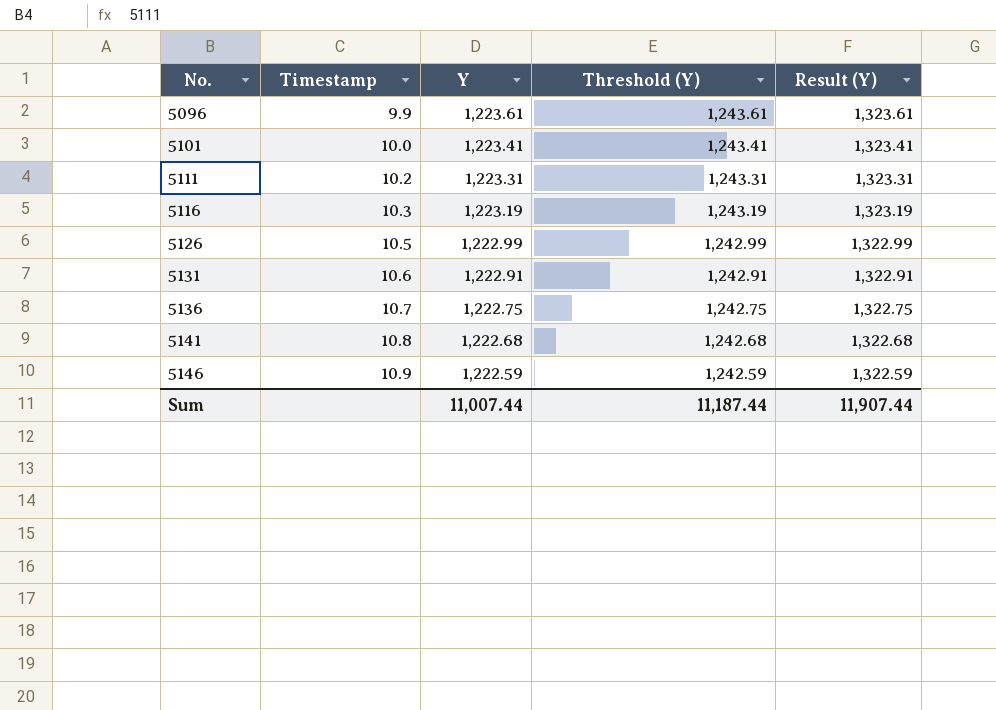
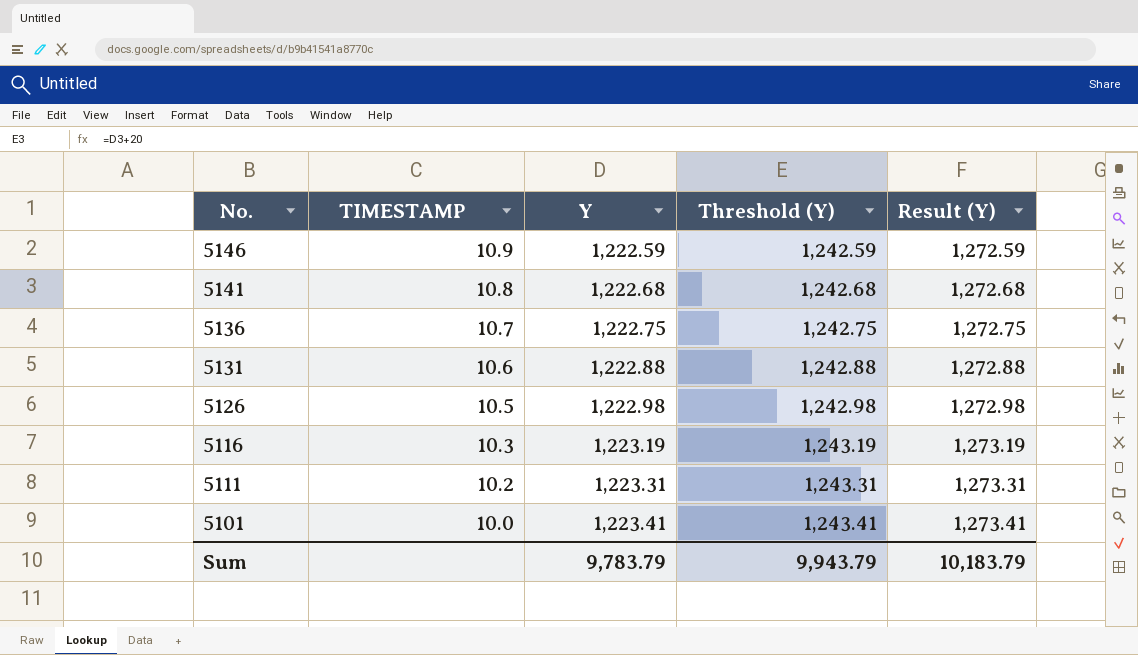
row order: No. ascending -> No. descending
column name: Timestamp -> TIMESTAMP
column Result (Y) | formula: [Y] + 100 -> [Y] + 50
row 5096: 9.9 | 1,223.61 | 1,243.61 | 1,323.61 -> none
5131 | Y: 1,222.91 -> 1,222.88
5131 | Threshold (Y): 1,242.91 -> 1,242.88
5126 | Y: 1,222.99 -> 1,222.98
5126 | Threshold (Y): 1,242.99 -> 1,242.98
Sum | Y: 11,007.44 -> 9,783.79
Sum | Threshold (Y): 11,187.44 -> 9,943.79
Sum | Result (Y): 11,907.44 -> 10,183.79

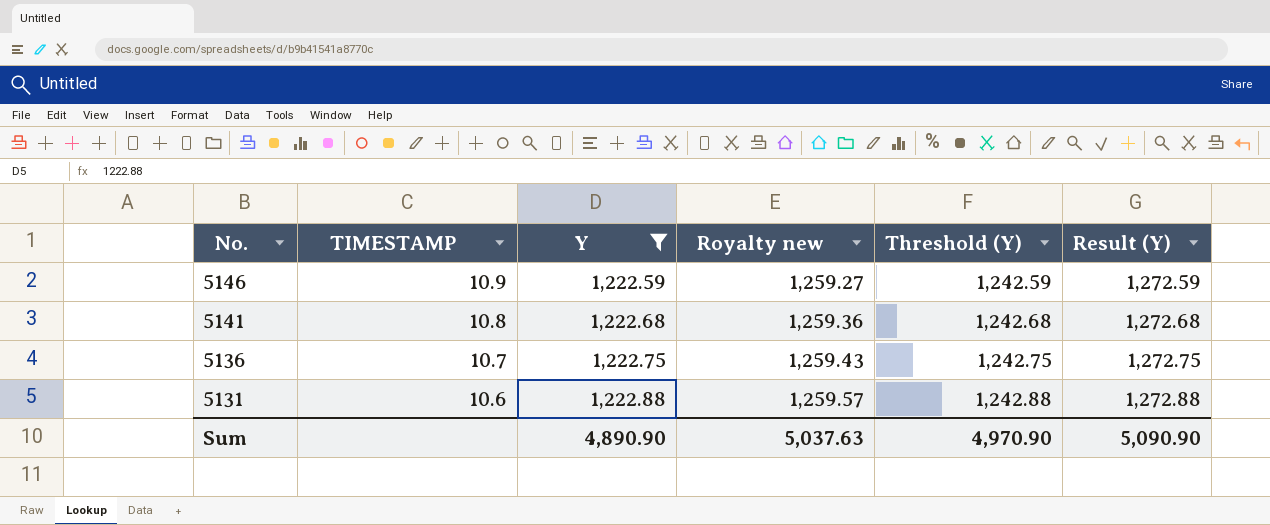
filter: none -> Y <= 1,222.88
column Royalty new | formula: none -> [Y] * 1.03
Sum | Y: 9,783.79 -> 4,890.90
Sum | Threshold (Y): 9,943.79 -> 4,970.90
Sum | Result (Y): 10,183.79 -> 5,090.90

